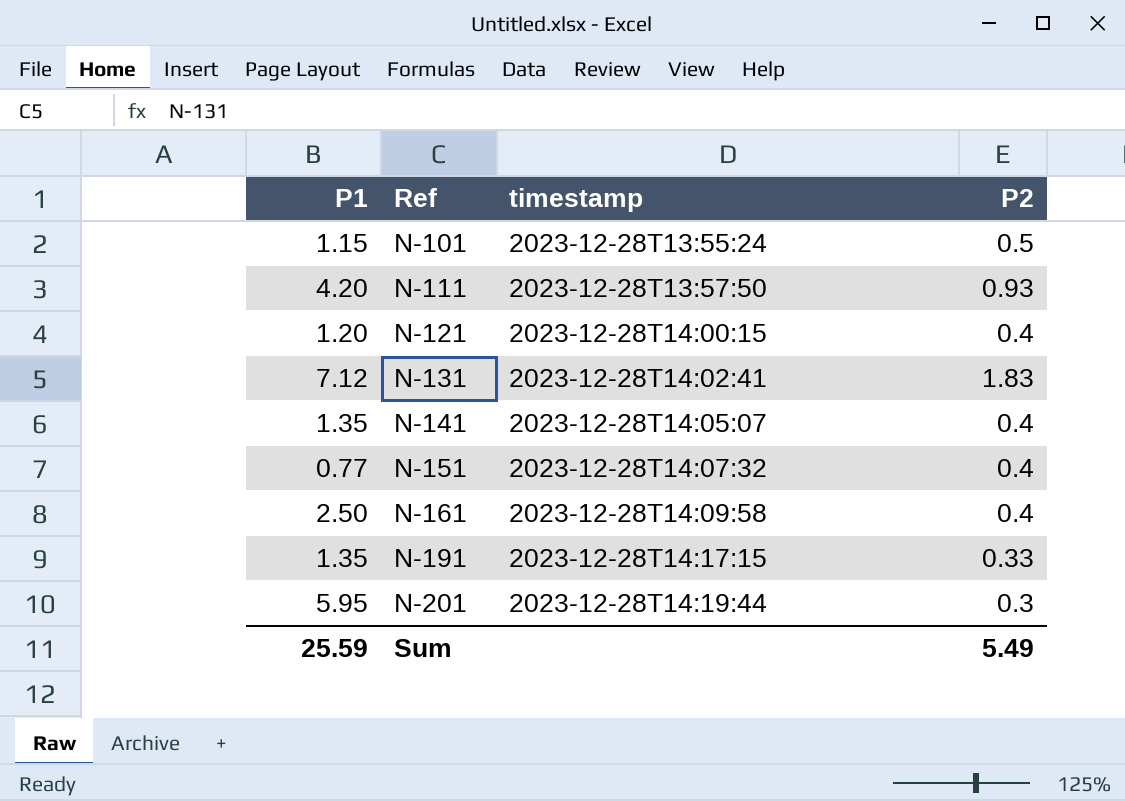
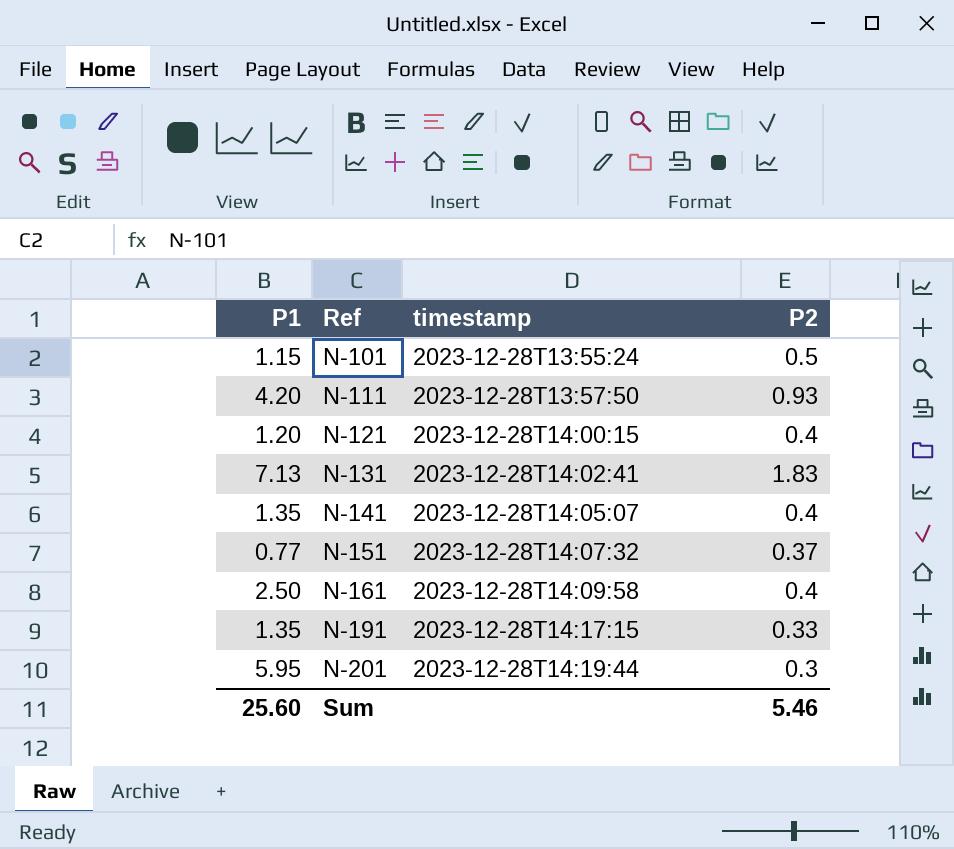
N-131 | P1: 7.12 -> 7.13
N-151 | P2: 0.4 -> 0.37
Sum | P1: 25.59 -> 25.60
Sum | P2: 5.49 -> 5.46

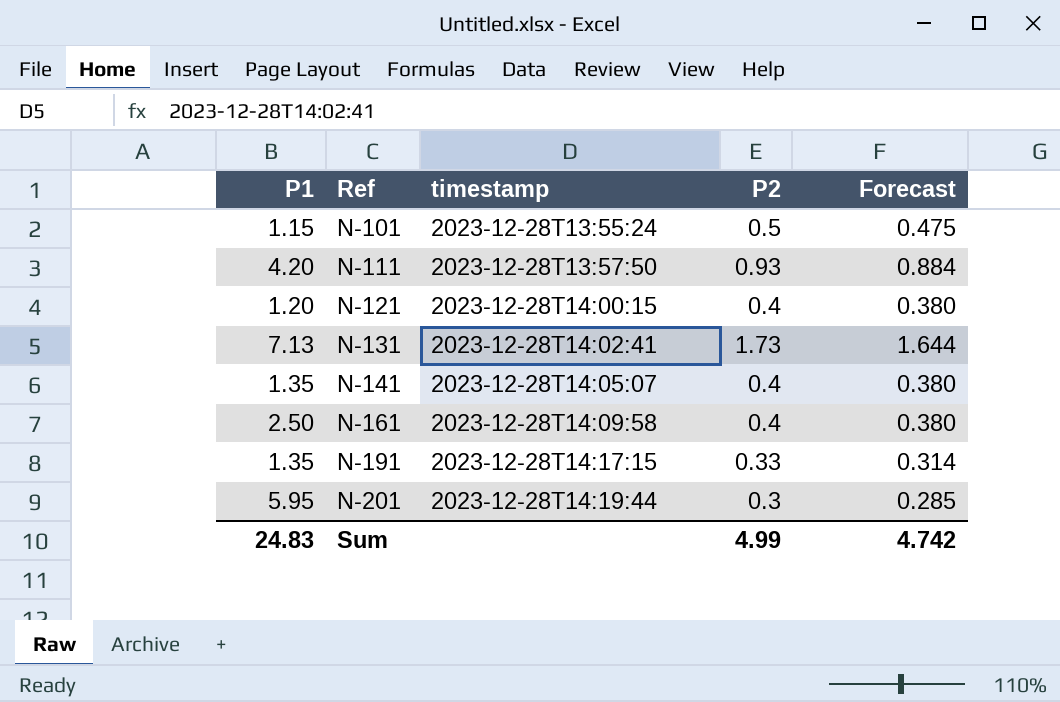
column Forecast | formula: none -> [P2] * 0.95
row N-151: 0.77 | 2023-12-28T14:07:32 | 0.37 -> none
N-131 | P2: 1.83 -> 1.73
Sum | P1: 25.60 -> 24.83
Sum | P2: 5.46 -> 4.99

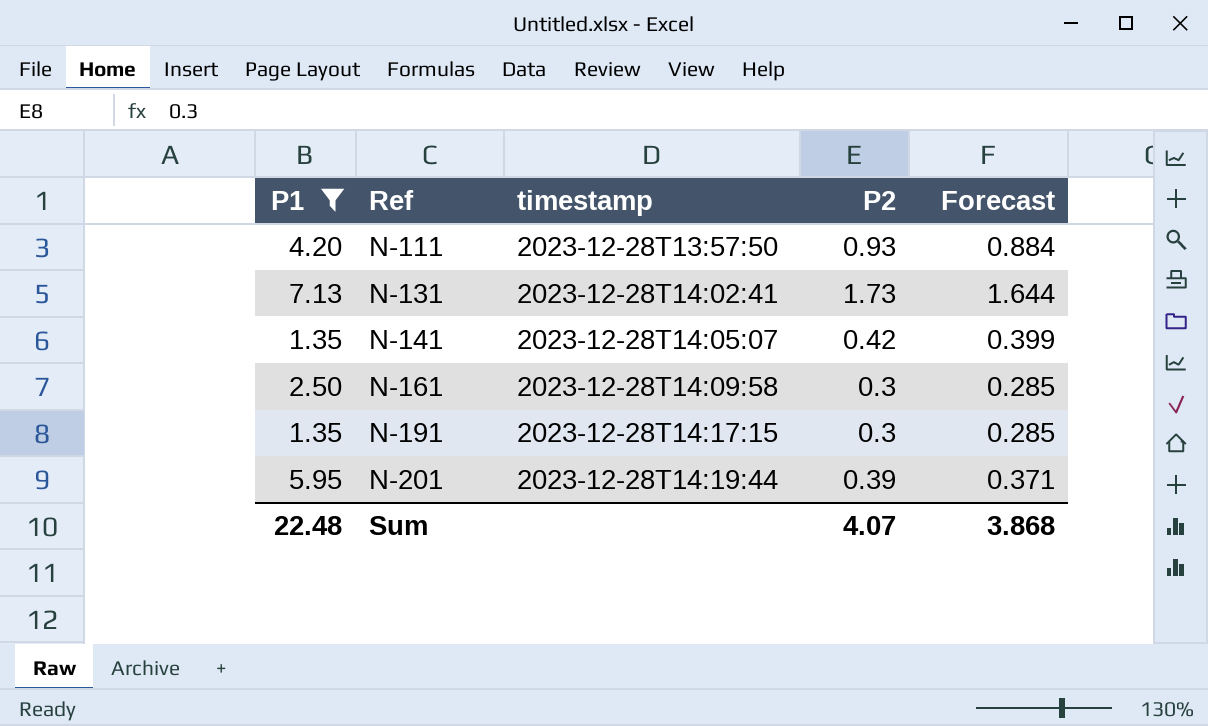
filter: none -> P1 >= 1.35
N-141 | P2: 0.4 -> 0.42
N-141 | Forecast: 0.380 -> 0.399
N-161 | P2: 0.4 -> 0.3
N-161 | Forecast: 0.380 -> 0.285
N-191 | P2: 0.33 -> 0.3
N-191 | Forecast: 0.314 -> 0.285
N-201 | P2: 0.3 -> 0.39
N-201 | Forecast: 0.285 -> 0.371
Sum | P1: 24.83 -> 22.48
Sum | P2: 4.99 -> 4.07
Sum | Forecast: 4.742 -> 3.868

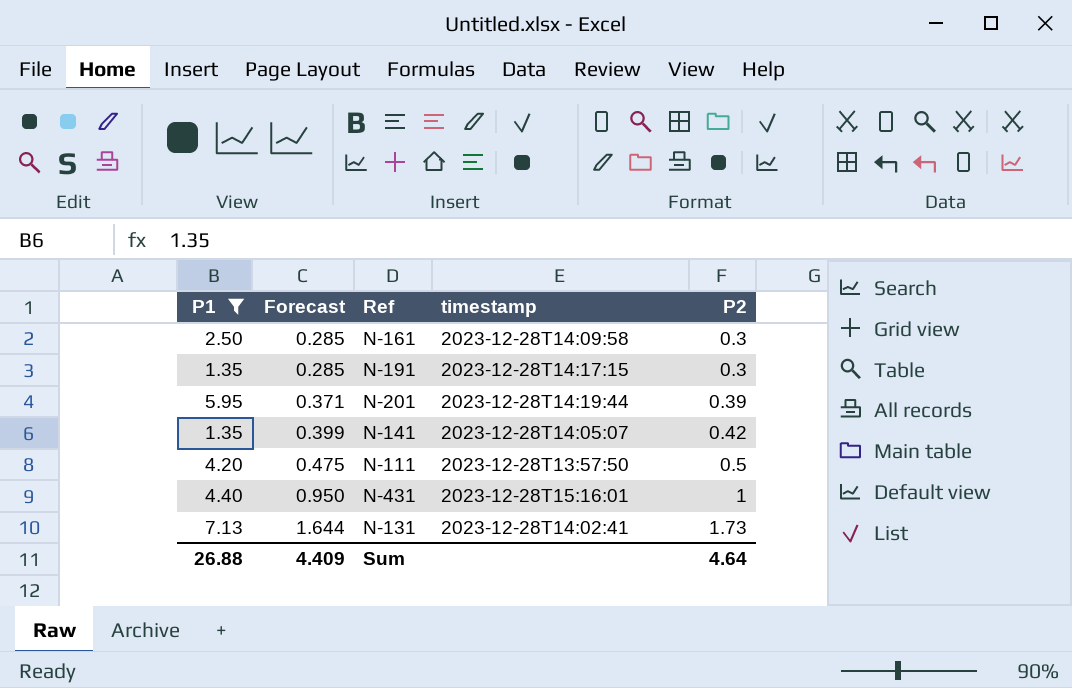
row order: Ref ascending -> Forecast ascending
column Forecast | position: 5 -> 2
N-111 | Forecast: 0.884 -> 0.475
N-111 | P2: 0.93 -> 0.5
row N-431: none -> 4.40 | 0.950 | 2023-12-28T15:16:01 | 1
Sum | P1: 22.48 -> 26.88
Sum | Forecast: 3.868 -> 4.409
Sum | P2: 4.07 -> 4.64

